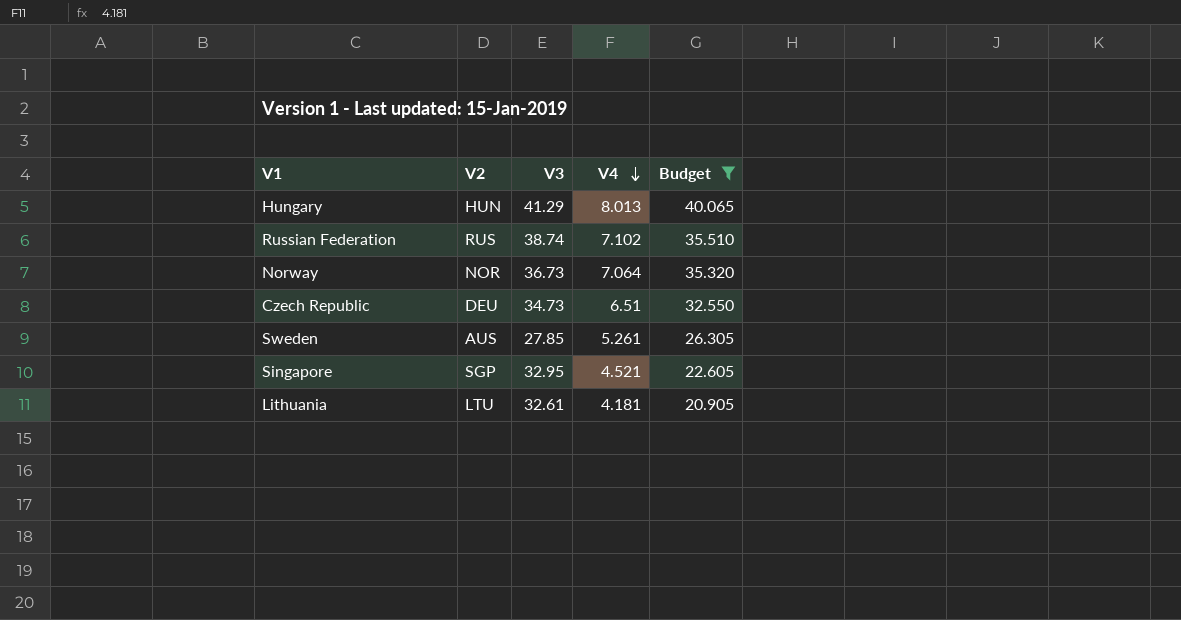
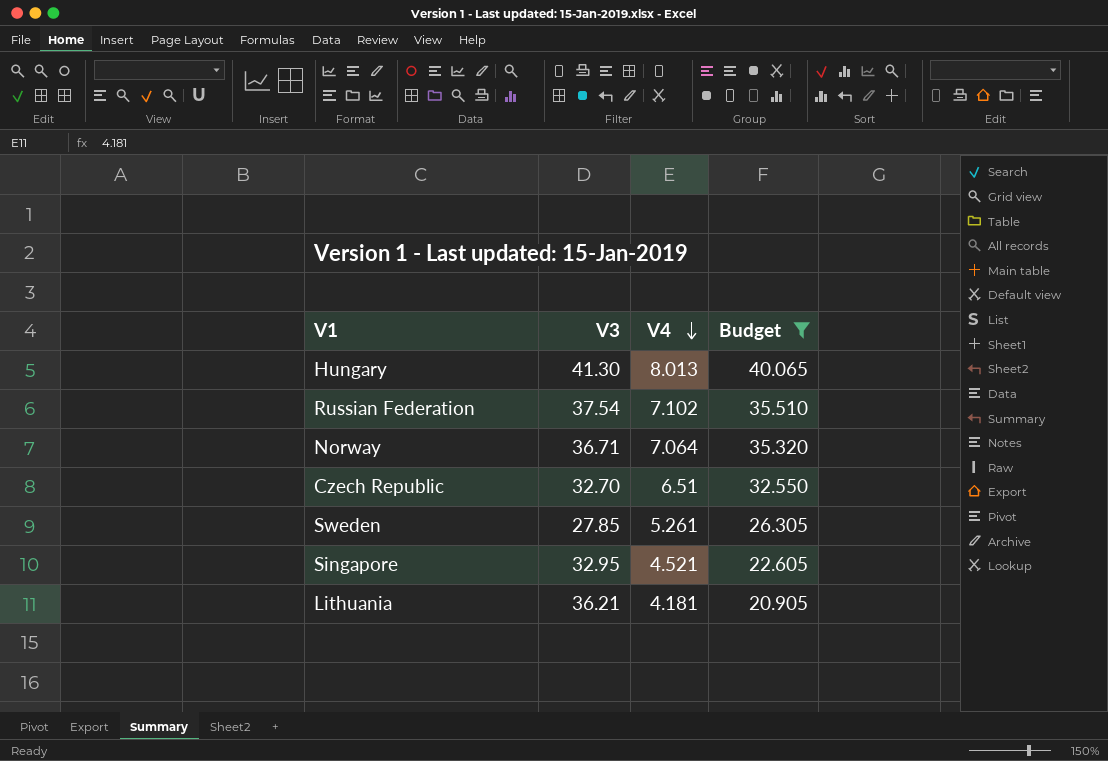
column V2 | position: 2 -> none
Hungary | V3: 41.29 -> 41.30
Russian Federation | V3: 38.74 -> 37.54
Norway | V3: 36.73 -> 36.71
Czech Republic | V3: 34.73 -> 32.70
Lithuania | V3: 32.61 -> 36.21

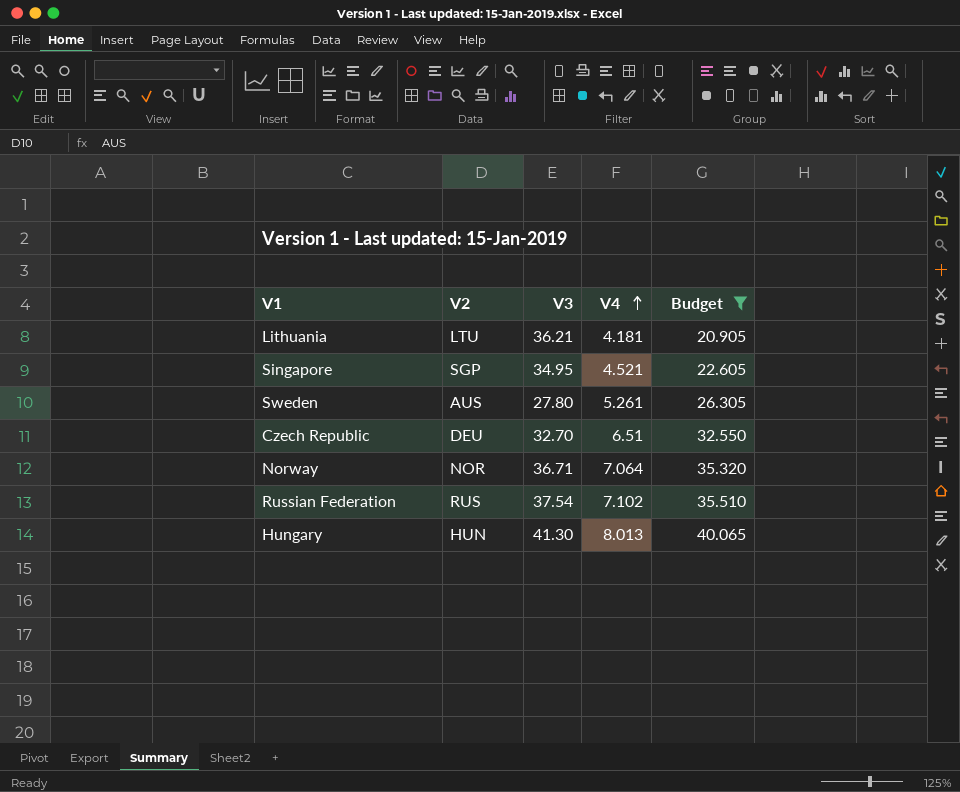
row order: V4 descending -> V4 ascending
column V2 | position: none -> 2
Singapore | V3: 32.95 -> 34.95
Sweden | V3: 27.85 -> 27.80

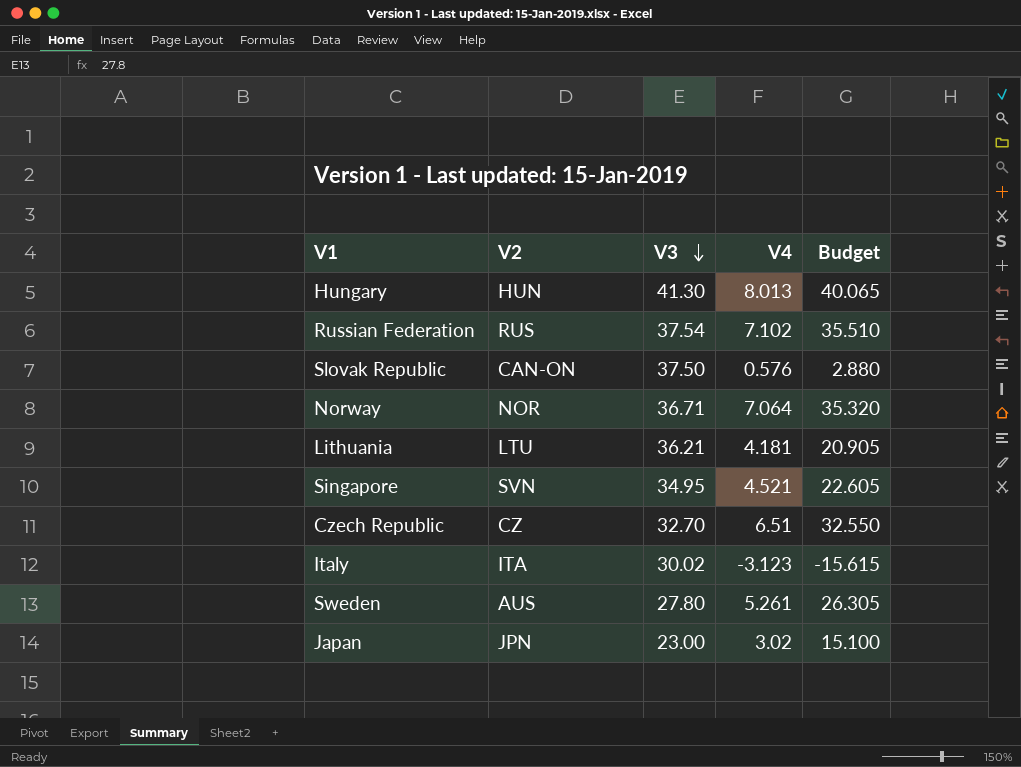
filter: Budget >= 20.905 -> none
row order: V4 ascending -> V3 descending
Singapore | V2: SGP -> SVN
Czech Republic | V2: DEU -> CZ

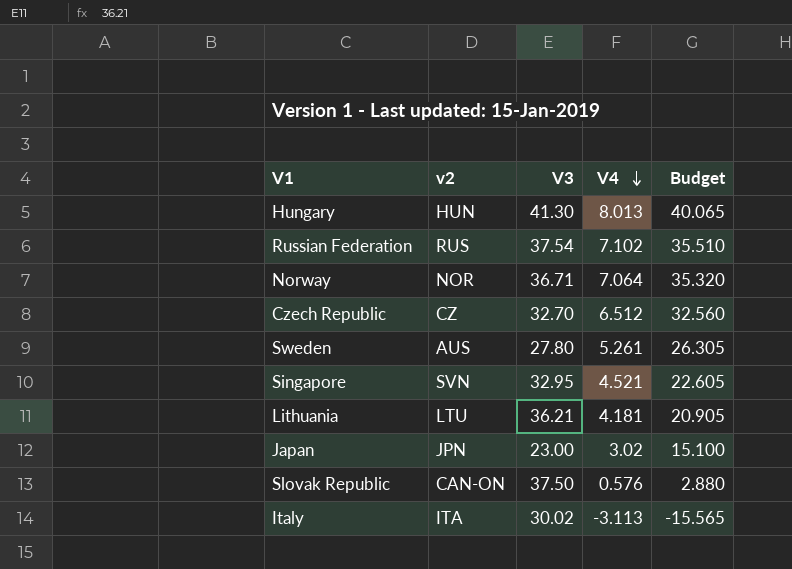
row order: V3 descending -> V4 descending
column name: V2 -> v2
Czech Republic | V4: 6.51 -> 6.512
Czech Republic | Budget: 32.550 -> 32.560
Singapore | V3: 34.95 -> 32.95
Italy | V4: -3.123 -> -3.113
Italy | Budget: -15.615 -> -15.565

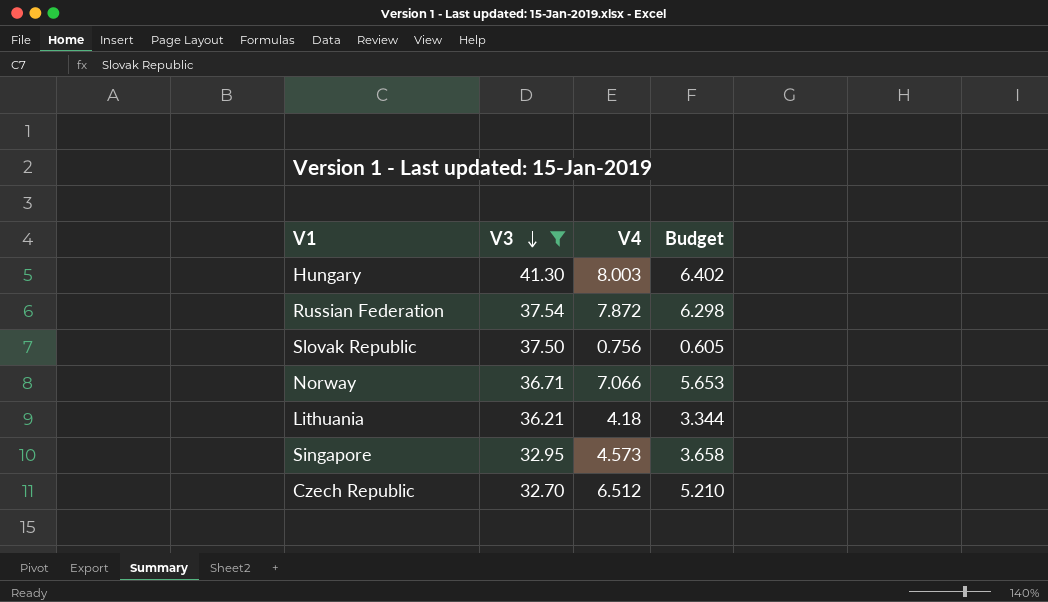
filter: none -> V3 >= 32.70
row order: V4 descending -> V3 descending
column v2 | position: 2 -> none
column Budget | formula: [V4] * 5 -> [V4] * 0.8
Hungary | V4: 8.013 -> 8.003
Russian Federation | V4: 7.102 -> 7.872
Slovak Republic | V4: 0.576 -> 0.756
Norway | V4: 7.064 -> 7.066
Lithuania | V4: 4.181 -> 4.18
Singapore | V4: 4.521 -> 4.573

